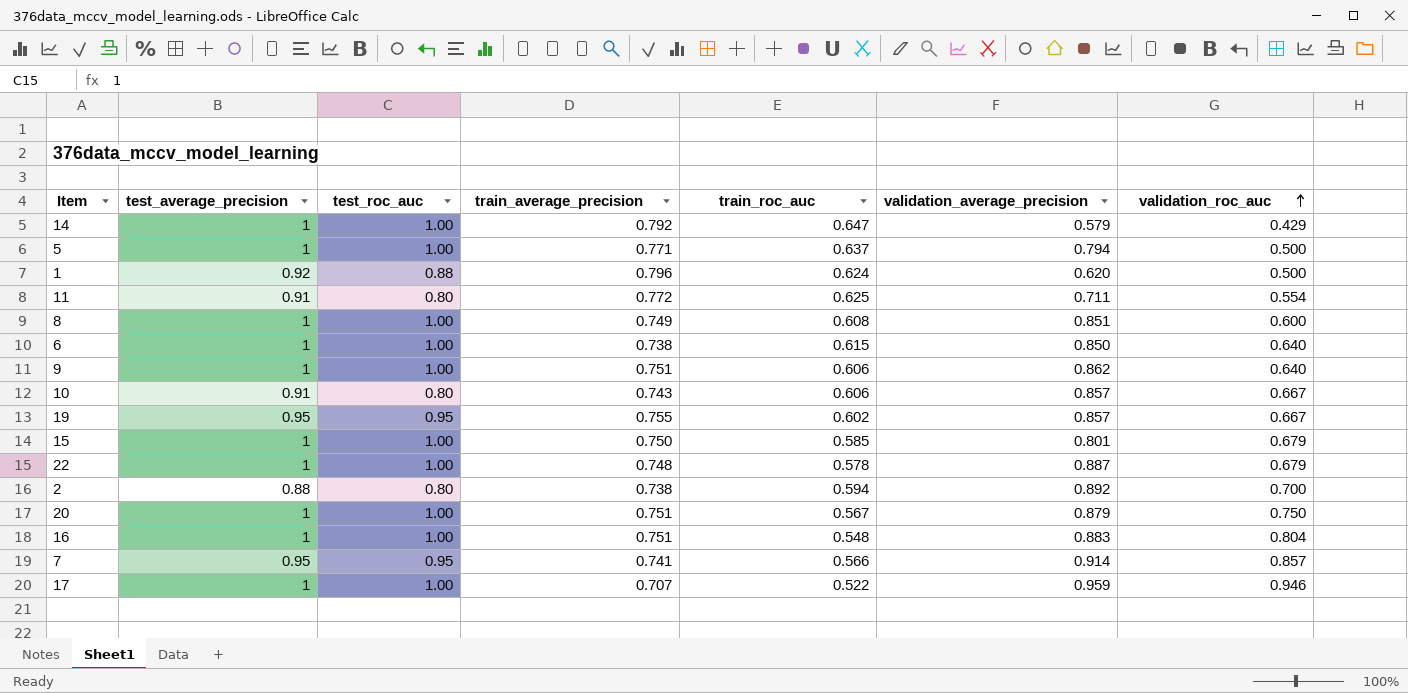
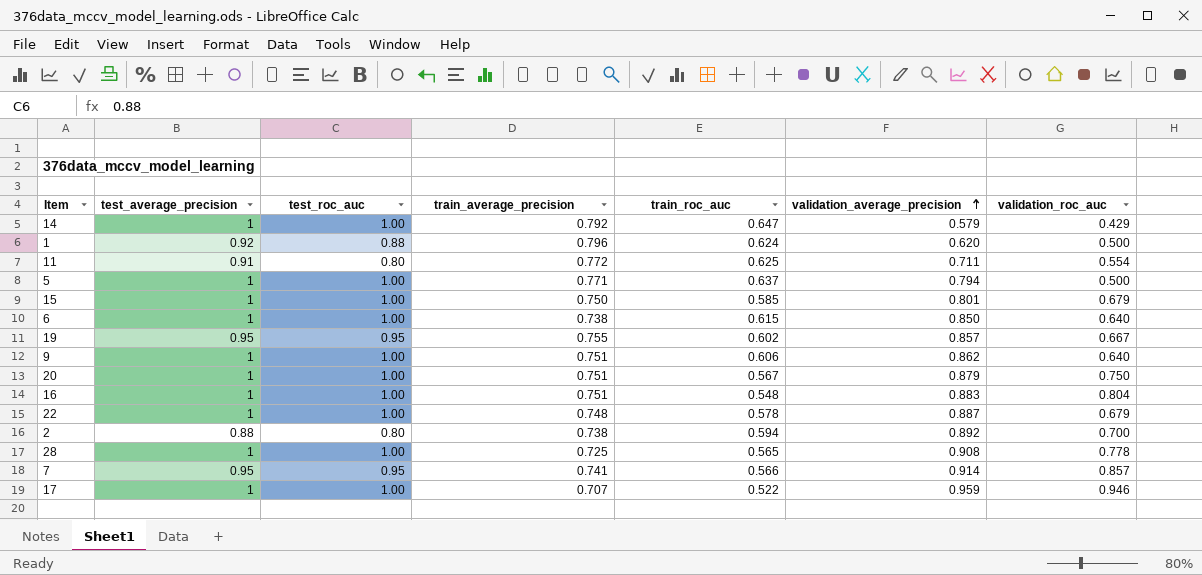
row order: validation_roc_auc ascending -> validation_average_precision ascending
row 8: 1 | 1.00 | 0.749 | 0.608 | 0.851 | 0.600 -> none
row 10: 0.91 | 0.80 | 0.743 | 0.606 | 0.857 | 0.667 -> none
row 28: none -> 1 | 1.00 | 0.725 | 0.565 | 0.908 | 0.778

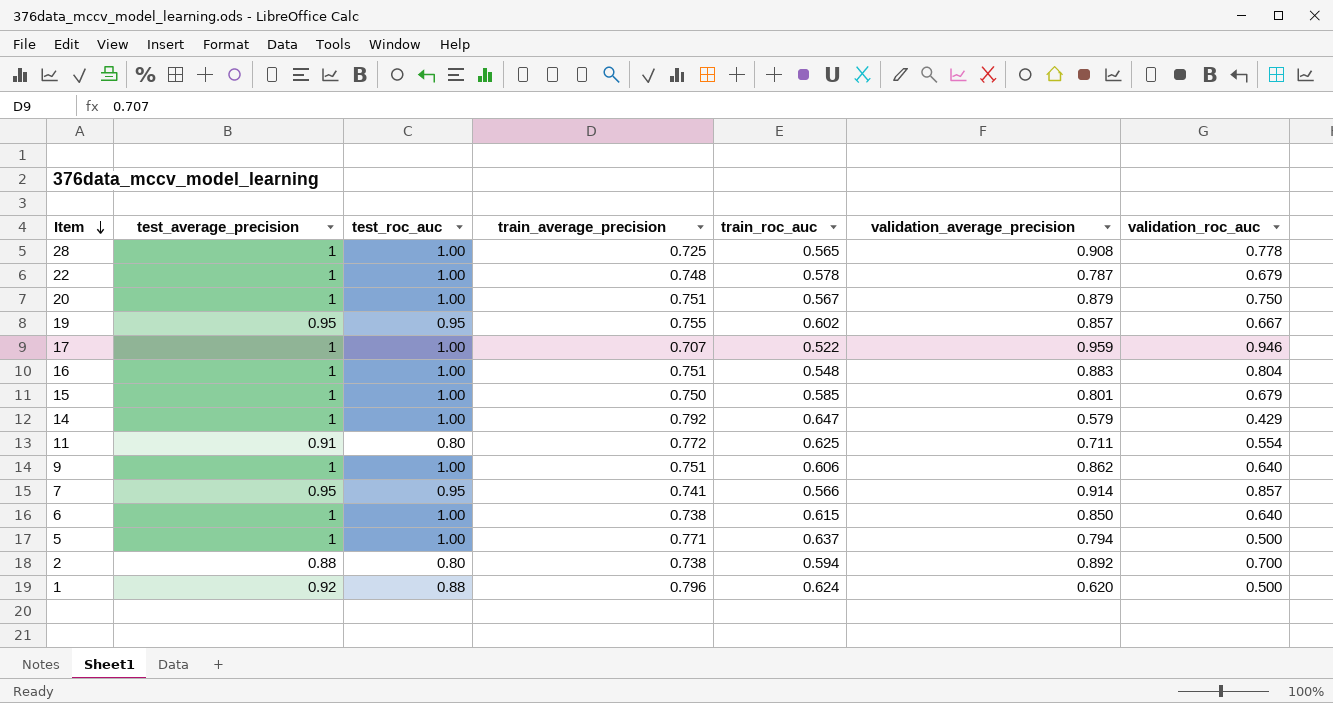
row order: validation_average_precision ascending -> Item descending
22 | validation_average_precision: 0.887 -> 0.787

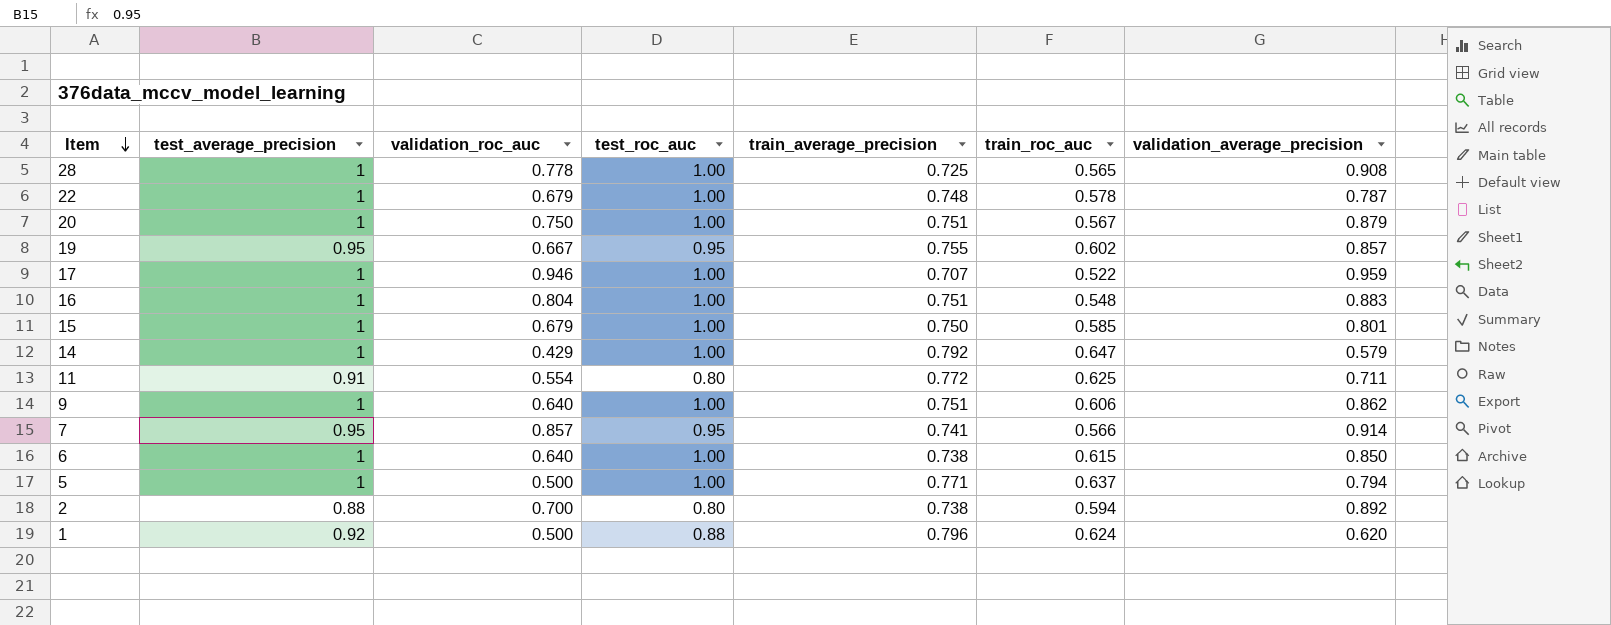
column validation_roc_auc | position: 7 -> 3

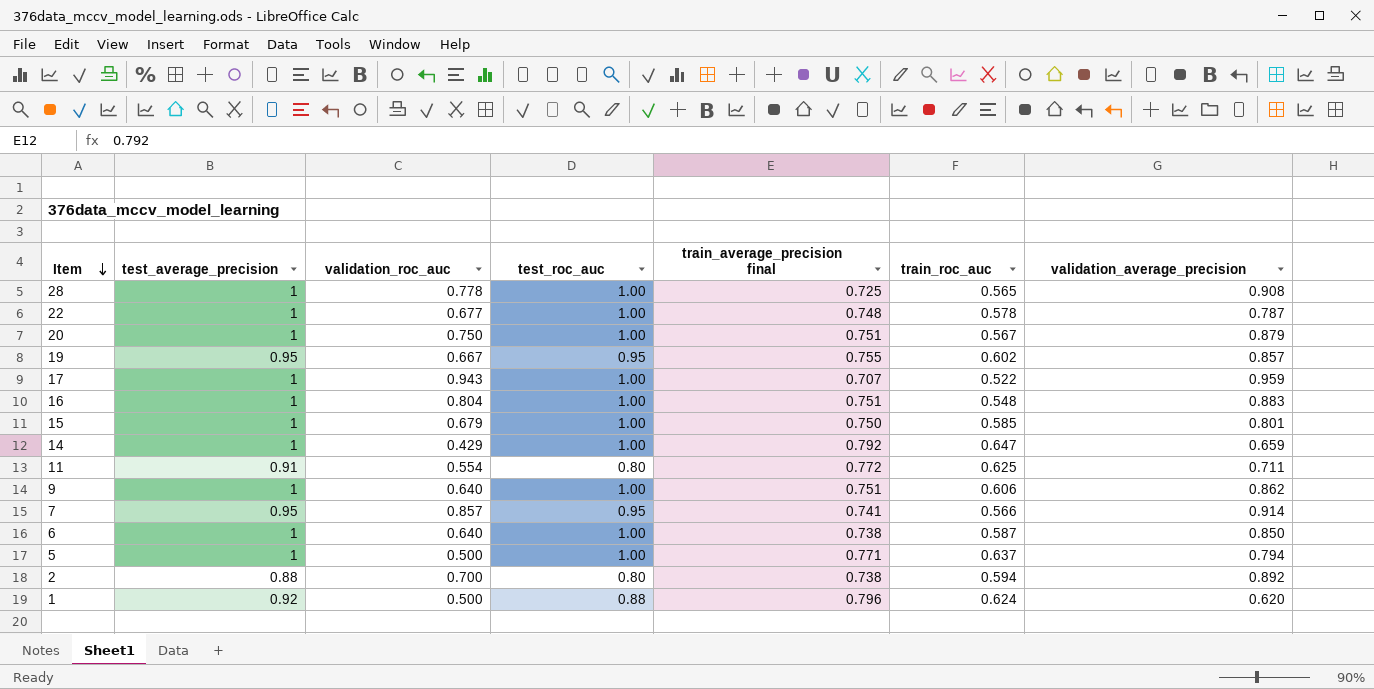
column name: train_average_precision -> train_average_precision final
22 | validation_roc_auc: 0.679 -> 0.677
17 | validation_roc_auc: 0.946 -> 0.943
14 | validation_average_precision: 0.579 -> 0.659
6 | train_roc_auc: 0.615 -> 0.587

